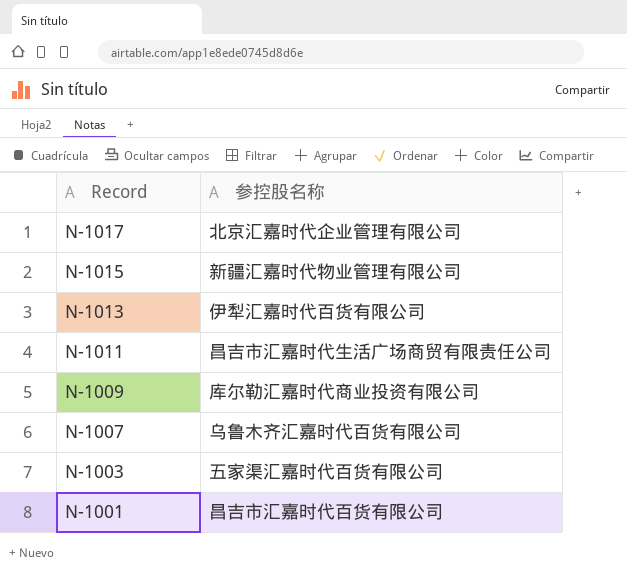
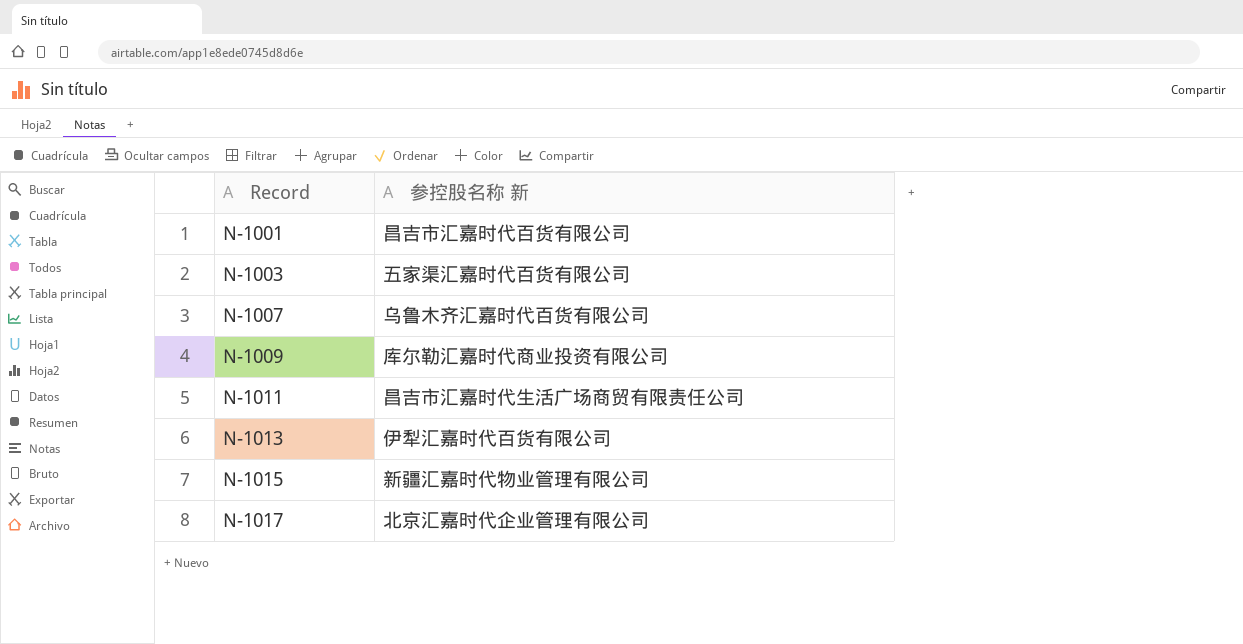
row order: Record descending -> Record ascending
column name: 参控股名称 -> 参控股名称 新

